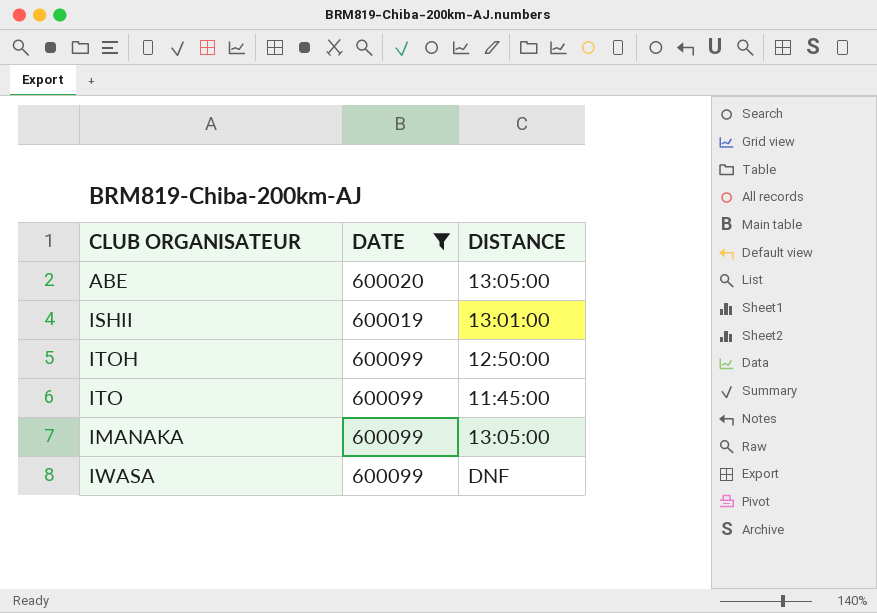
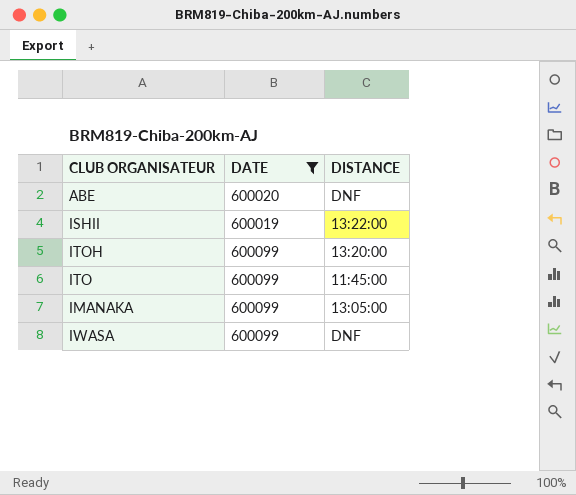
ABE | DISTANCE: 13:05:00 -> DNF
ISHII | DISTANCE: 13:01:00 -> 13:22:00
ITOH | DISTANCE: 12:50:00 -> 13:20:00

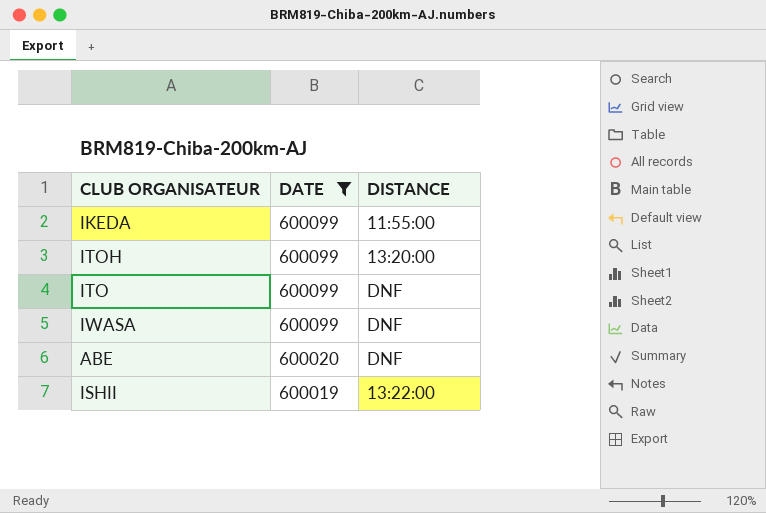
row order: none -> DATE descending
row IMANAKA: 600099 | 13:05:00 -> none
row IKEDA: none -> 600099 | 11:55:00
ITO | DISTANCE: 11:45:00 -> DNF

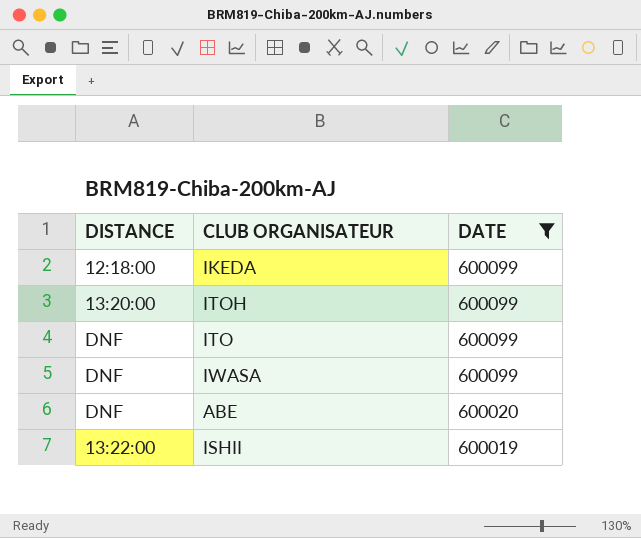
column DISTANCE | position: 3 -> 1
IKEDA | DISTANCE: 11:55:00 -> 12:18:00

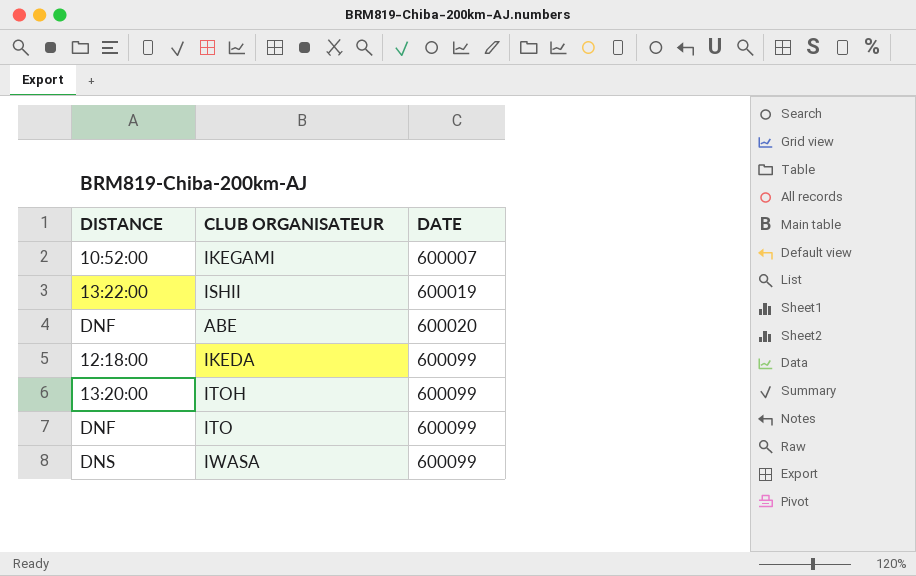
filter: DATE != 600007 -> none
row order: DATE descending -> DATE ascending
IWASA | DISTANCE: DNF -> DNS

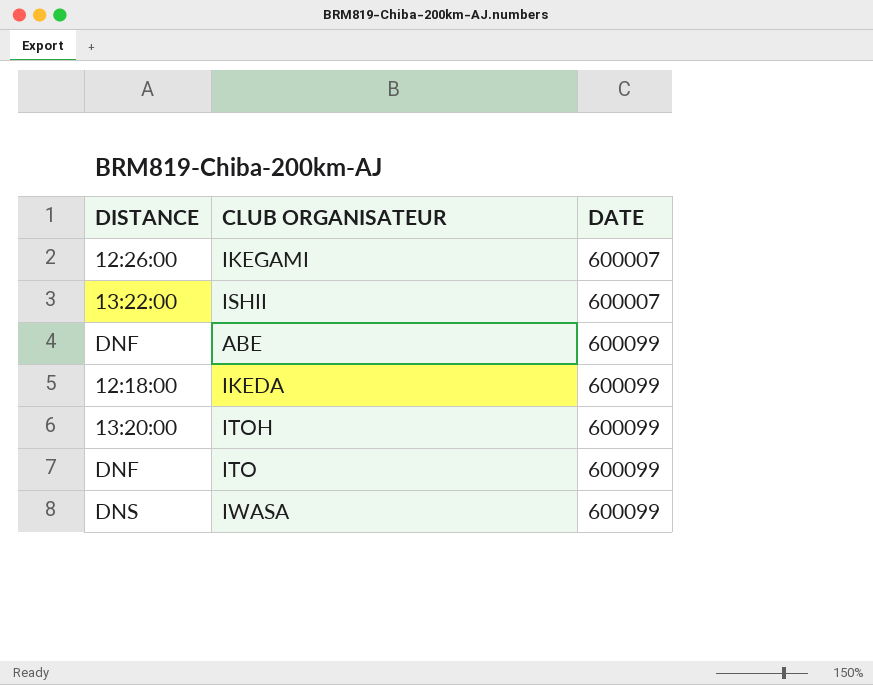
IKEGAMI | DISTANCE: 10:52:00 -> 12:26:00
ISHII | DATE: 600019 -> 600007
ABE | DATE: 600020 -> 600099

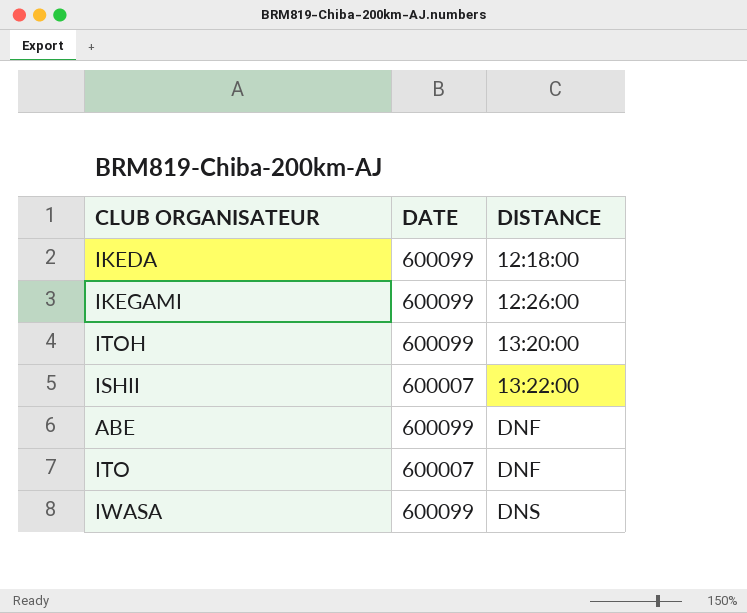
row order: DATE ascending -> DISTANCE ascending
column DISTANCE | position: 1 -> 3
IKEGAMI | DATE: 600007 -> 600099
ITO | DATE: 600099 -> 600007

